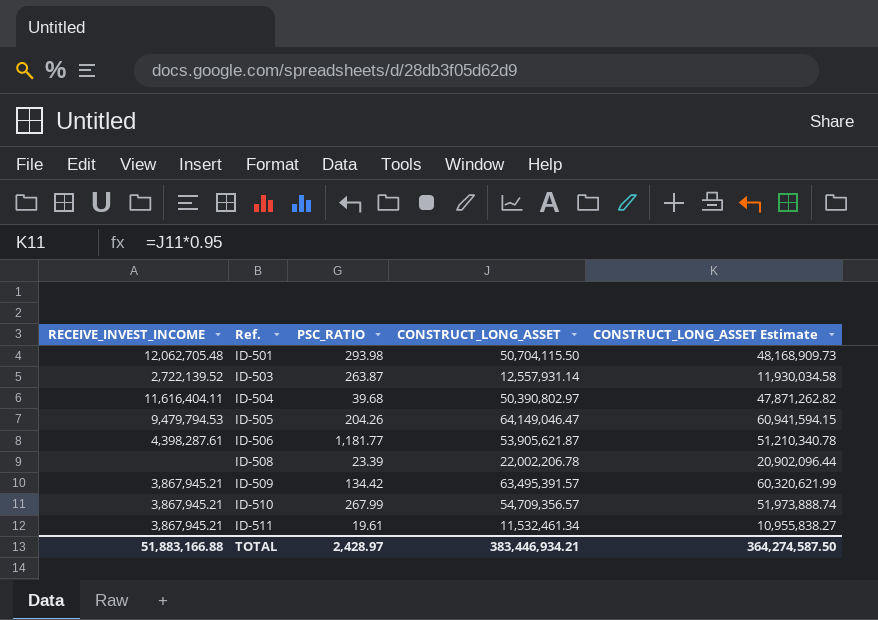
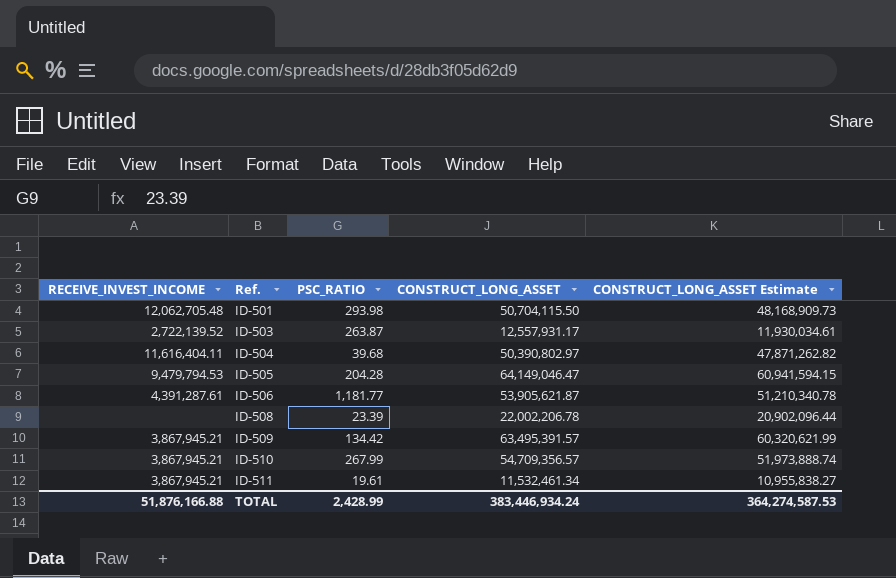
ID-503 | CONSTRUCT_LONG_ASSET: 12,557,931.14 -> 12,557,931.17
ID-503 | CONSTRUCT_LONG_ASSET Estimate: 11,930,034.58 -> 11,930,034.61
ID-505 | PSC_RATIO: 204.26 -> 204.28
ID-506 | RECEIVE_INVEST_INCOME: 4,398,287.61 -> 4,391,287.61
TOTAL | RECEIVE_INVEST_INCOME: 51,883,166.88 -> 51,876,166.88
TOTAL | PSC_RATIO: 2,428.97 -> 2,428.99
TOTAL | CONSTRUCT_LONG_ASSET: 383,446,934.21 -> 383,446,934.24
TOTAL | CONSTRUCT_LONG_ASSET Estimate: 364,274,587.50 -> 364,274,587.53

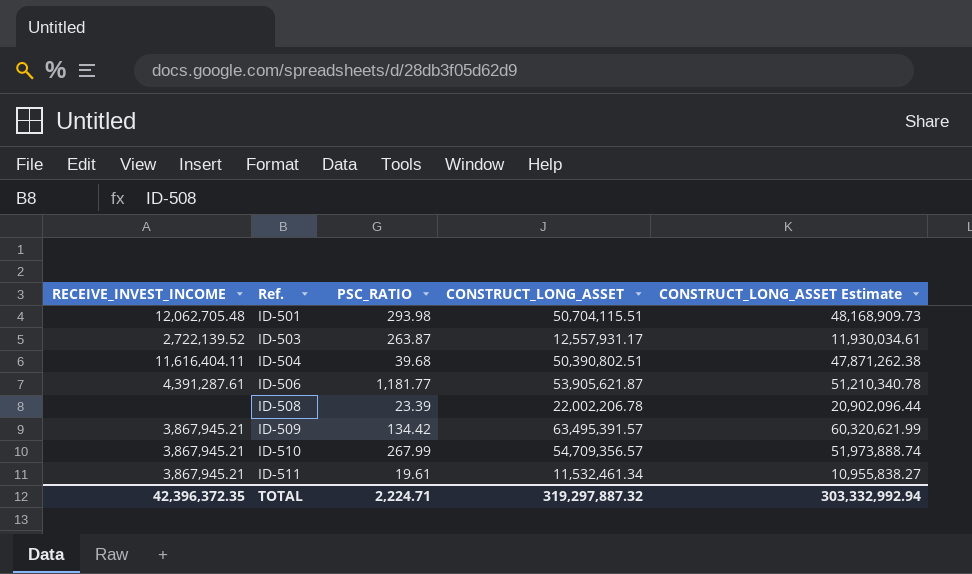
row ID-505: 9,479,794.53 | 204.28 | 64,149,046.47 | 60,941,594.15 -> none
ID-501 | CONSTRUCT_LONG_ASSET: 50,704,115.50 -> 50,704,115.51
ID-504 | CONSTRUCT_LONG_ASSET: 50,390,802.97 -> 50,390,802.51
ID-504 | CONSTRUCT_LONG_ASSET Estimate: 47,871,262.82 -> 47,871,262.38
TOTAL | RECEIVE_INVEST_INCOME: 51,876,166.88 -> 42,396,372.35
TOTAL | PSC_RATIO: 2,428.99 -> 2,224.71
TOTAL | CONSTRUCT_LONG_ASSET: 383,446,934.24 -> 319,297,887.32
TOTAL | CONSTRUCT_LONG_ASSET Estimate: 364,274,587.53 -> 303,332,992.94

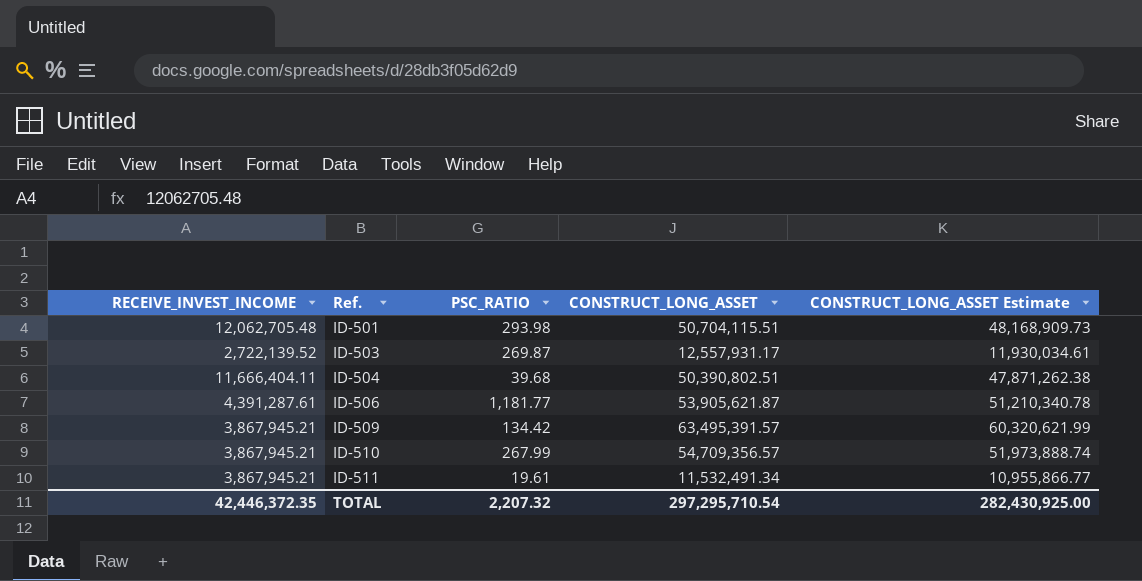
row ID-508: none | 23.39 | 22,002,206.78 | 20,902,096.44 -> none
ID-503 | PSC_RATIO: 263.87 -> 269.87
ID-504 | RECEIVE_INVEST_INCOME: 11,616,404.11 -> 11,666,404.11
ID-511 | CONSTRUCT_LONG_ASSET: 11,532,461.34 -> 11,532,491.34
ID-511 | CONSTRUCT_LONG_ASSET Estimate: 10,955,838.27 -> 10,955,866.77
TOTAL | RECEIVE_INVEST_INCOME: 42,396,372.35 -> 42,446,372.35
TOTAL | PSC_RATIO: 2,224.71 -> 2,207.32
TOTAL | CONSTRUCT_LONG_ASSET: 319,297,887.32 -> 297,295,710.54
TOTAL | CONSTRUCT_LONG_ASSET Estimate: 303,332,992.94 -> 282,430,925.00

